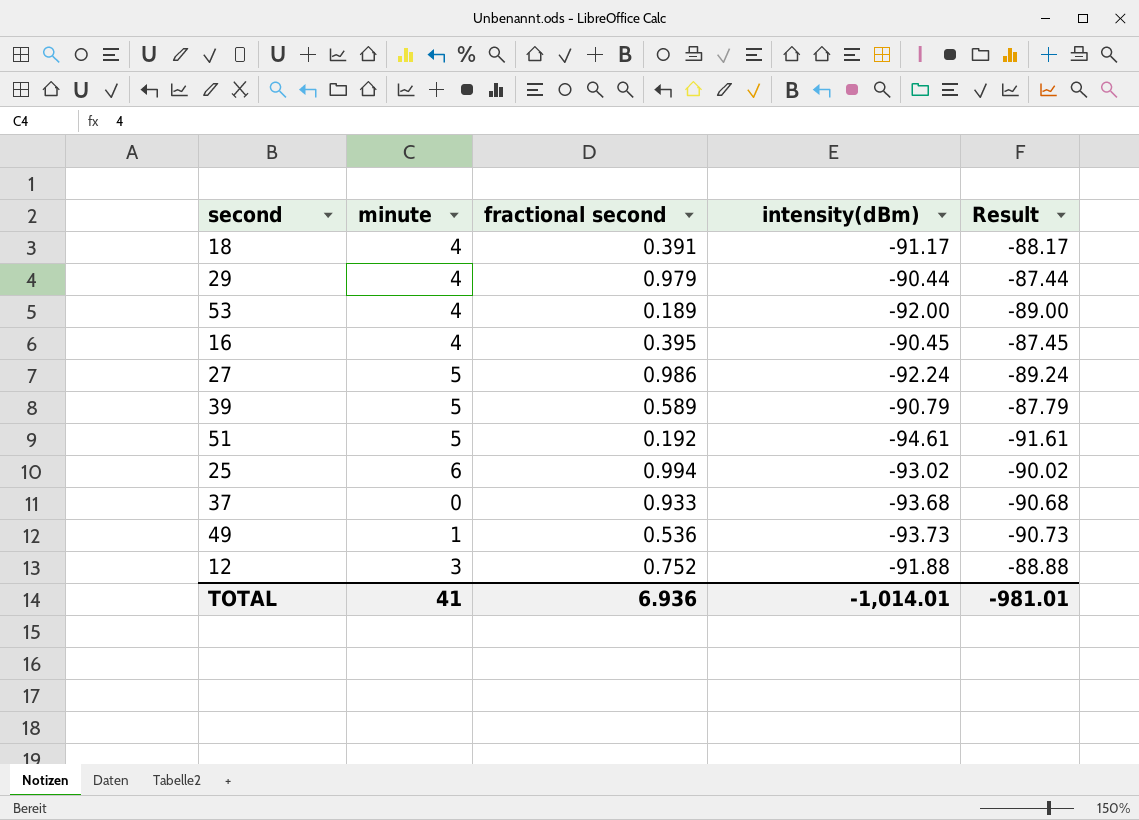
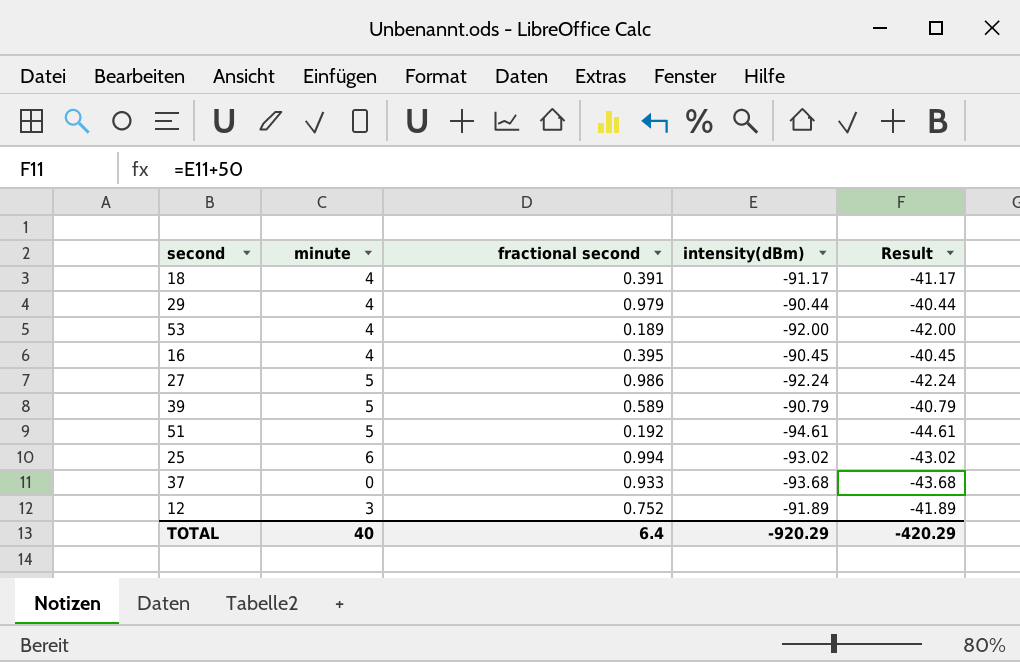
column Result | formula: [intensity(dBm)] + 3 -> [intensity(dBm)] + 50
row 49: 1 | 0.536 | -93.73 | -90.73 -> none
12 | intensity(dBm): -91.88 -> -91.89
TOTAL | minute: 41 -> 40
TOTAL | fractional second: 6.936 -> 6.4
TOTAL | intensity(dBm): -1,014.01 -> -920.29
TOTAL | Result: -981.01 -> -420.29

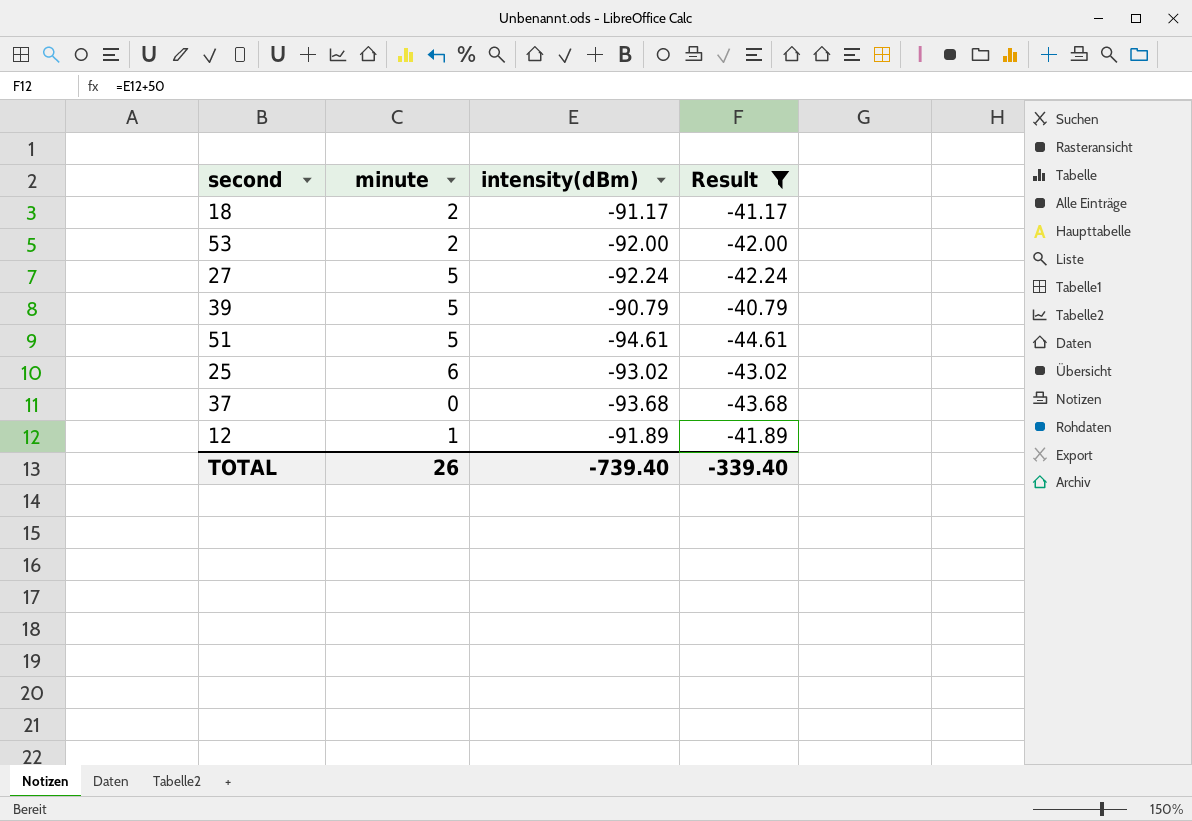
filter: none -> Result <= -40.79
column fractional second | position: 3 -> none
18 | minute: 4 -> 2
53 | minute: 4 -> 2
12 | minute: 3 -> 1
TOTAL | minute: 40 -> 26
TOTAL | intensity(dBm): -920.29 -> -739.40
TOTAL | Result: -420.29 -> -339.40

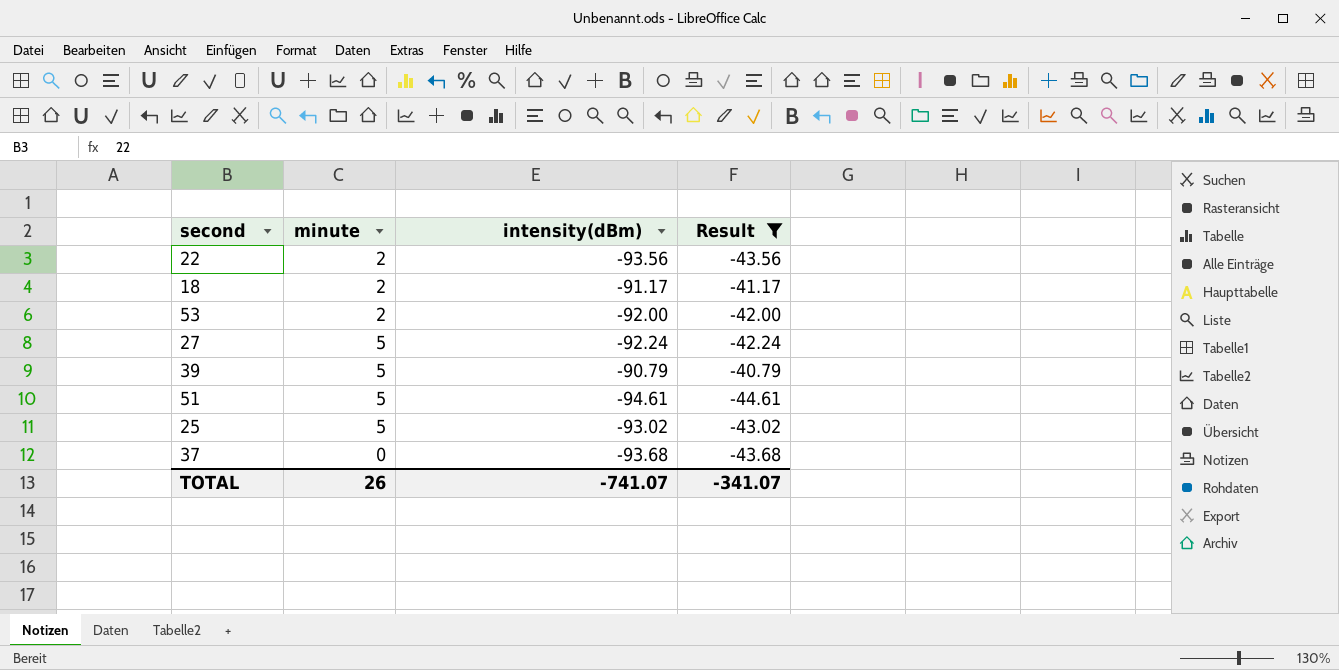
row 12: 1 | -91.89 | -41.89 -> none
row 22: none -> 2 | -93.56 | -43.56
25 | minute: 6 -> 5
TOTAL | intensity(dBm): -739.40 -> -741.07
TOTAL | Result: -339.40 -> -341.07

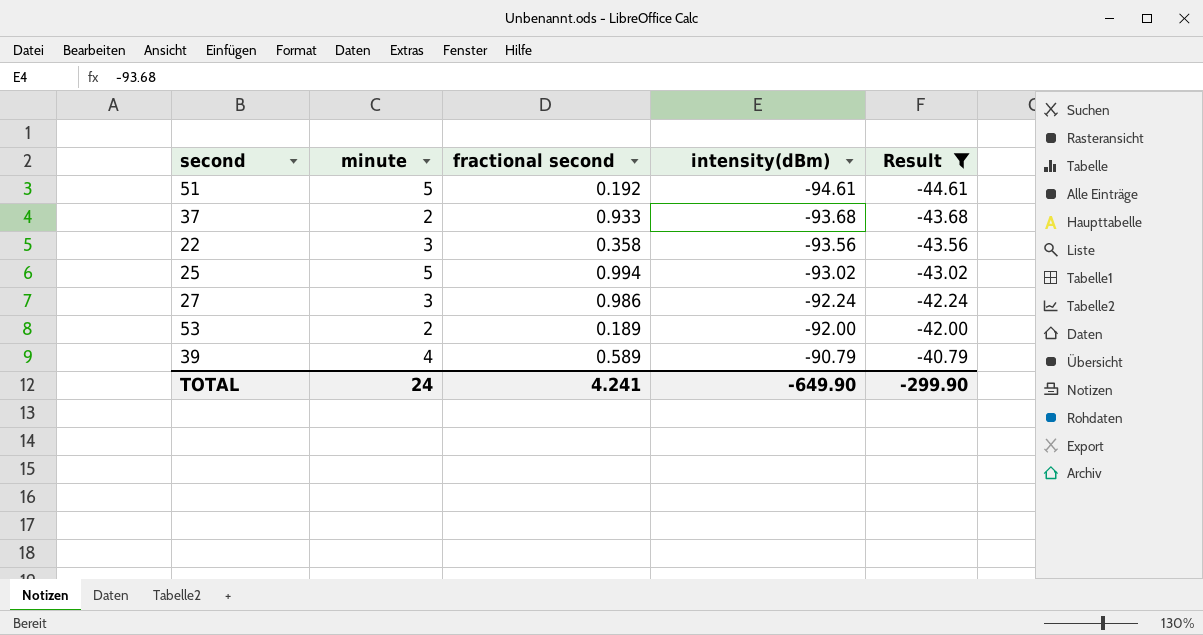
row order: none -> intensity(dBm) ascending
column fractional second | position: none -> 3
row 18: 2 | -91.17 | -41.17 -> none
37 | minute: 0 -> 2
22 | minute: 2 -> 3
27 | minute: 5 -> 3
39 | minute: 5 -> 4
TOTAL | minute: 26 -> 24
TOTAL | intensity(dBm): -741.07 -> -649.90
TOTAL | Result: -341.07 -> -299.90

